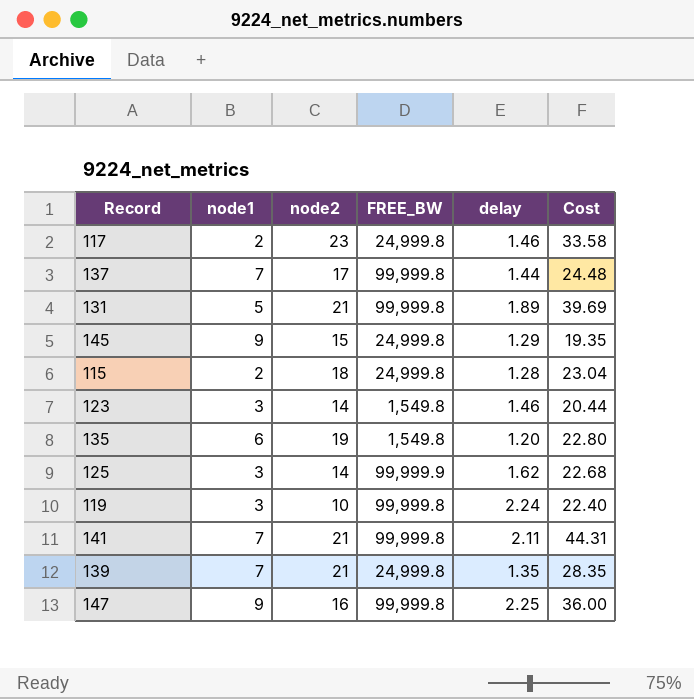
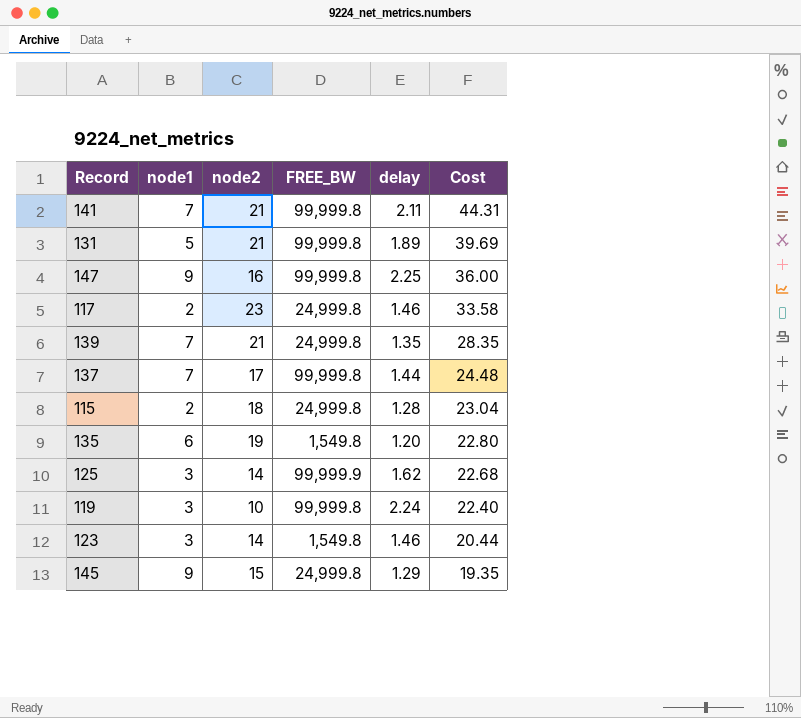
row order: none -> Cost descending

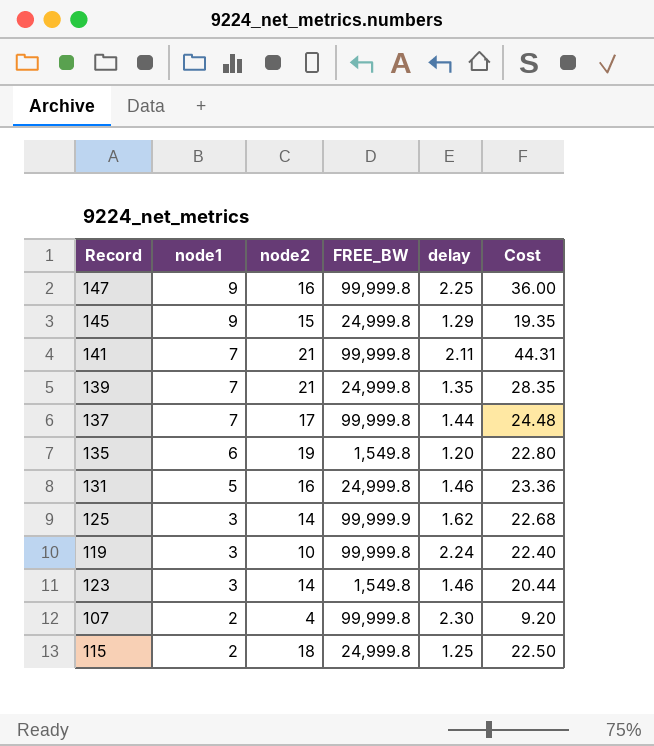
row order: Cost descending -> node1 descending
row 117: 2 | 23 | 24,999.8 | 1.46 | 33.58 -> none
131 | node2: 21 -> 16
131 | FREE_BW: 99,999.8 -> 24,999.8
131 | delay: 1.89 -> 1.46
131 | Cost: 39.69 -> 23.36
row 107: none -> 2 | 4 | 99,999.8 | 2.30 | 9.20
115 | delay: 1.28 -> 1.25
115 | Cost: 23.04 -> 22.50

